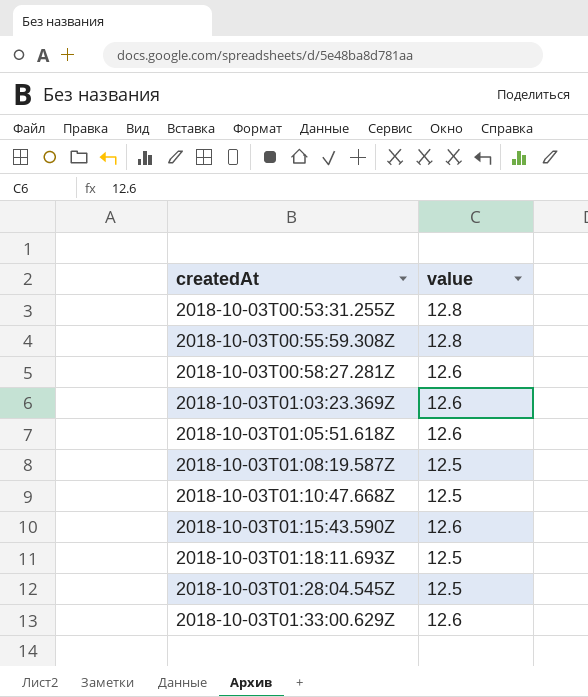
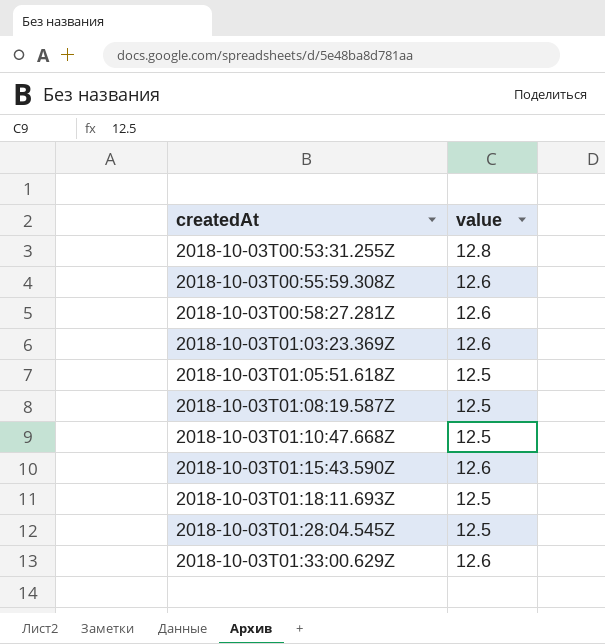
2018-10-03T00:55:59.308Z | value: 12.8 -> 12.6
2018-10-03T01:05:51.618Z | value: 12.6 -> 12.5

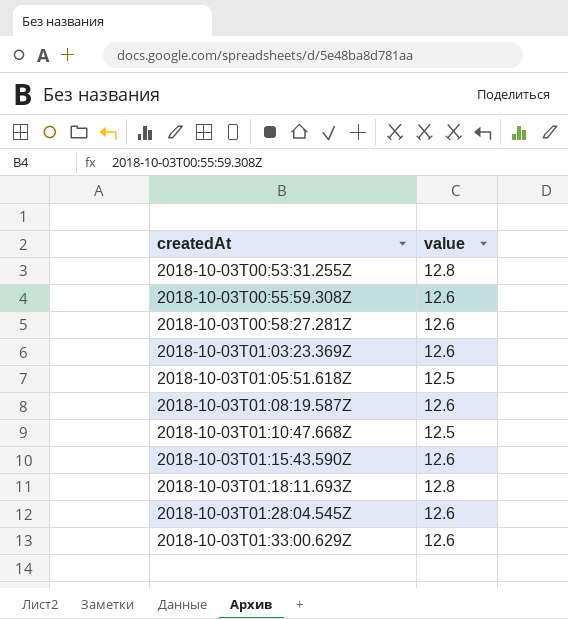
2018-10-03T01:08:19.587Z | value: 12.5 -> 12.6
2018-10-03T01:18:11.693Z | value: 12.5 -> 12.8
2018-10-03T01:28:04.545Z | value: 12.5 -> 12.6

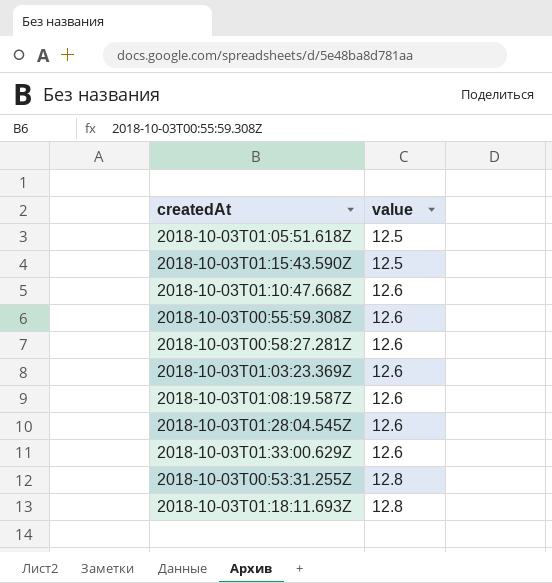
row order: createdAt ascending -> value ascending
2018-10-03T01:15:43.590Z | value: 12.6 -> 12.5
2018-10-03T01:10:47.668Z | value: 12.5 -> 12.6

